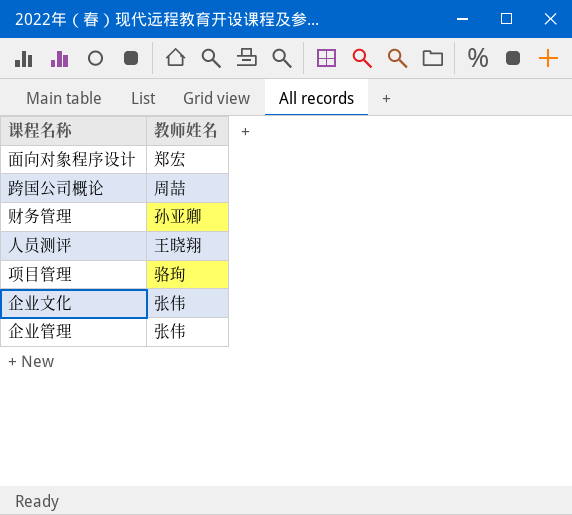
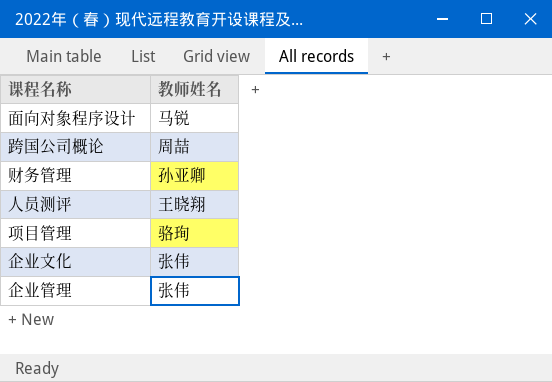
面向对象程序设计 | 教师姓名: 郑宏 -> 马锐

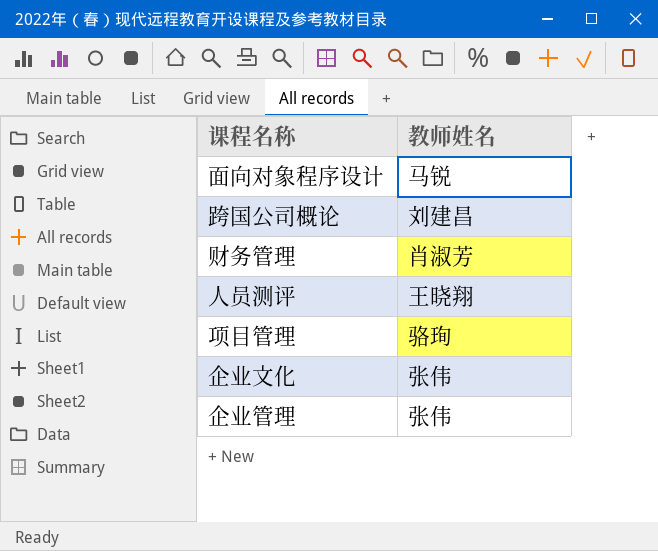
跨国公司概论 | 教师姓名: 周喆 -> 刘建昌
财务管理 | 教师姓名: 孙亚卿 -> 肖淑芳

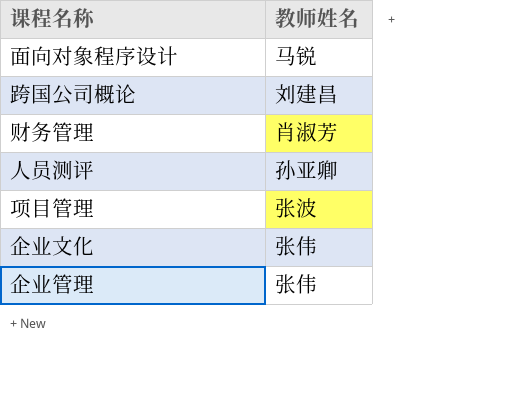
人员测评 | 教师姓名: 王晓翔 -> 孙亚卿
项目管理 | 教师姓名: 骆珣 -> 张波

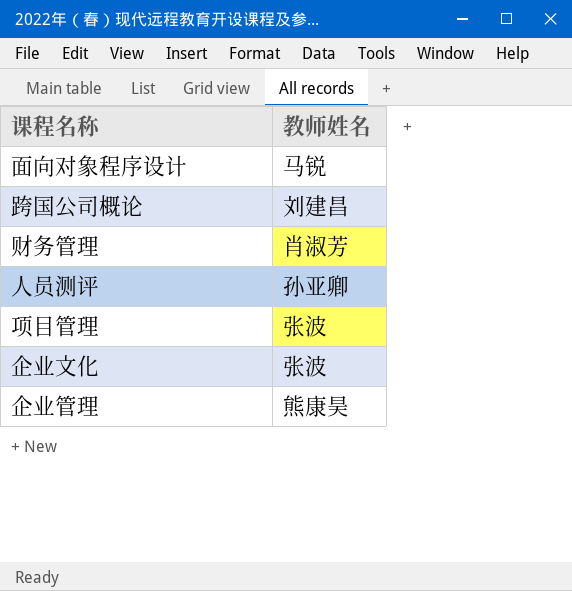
企业文化 | 教师姓名: 张伟 -> 张波
企业管理 | 教师姓名: 张伟 -> 熊康昊

